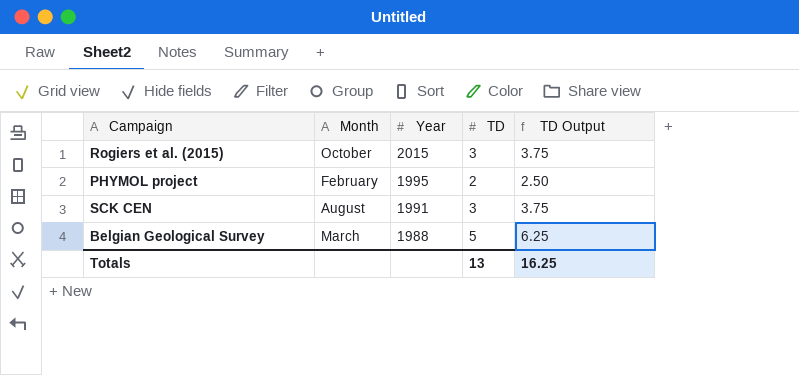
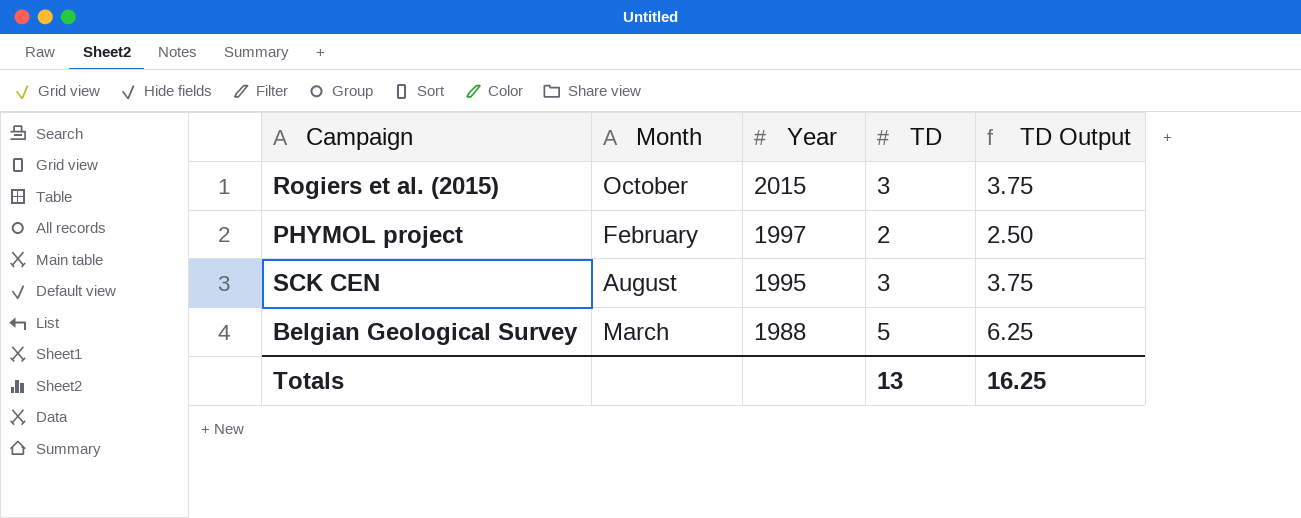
PHYMOL project | Year: 1995 -> 1997
SCK CEN | Year: 1991 -> 1995

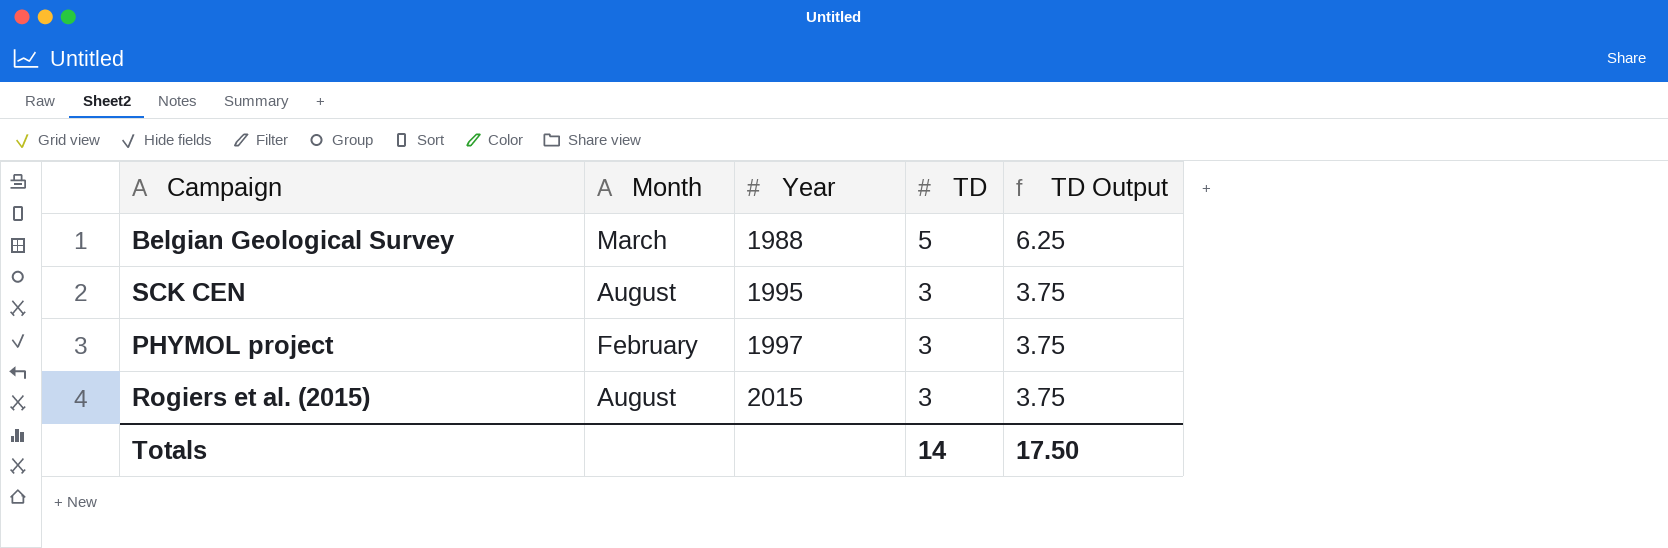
row order: Year descending -> Year ascending
PHYMOL project | TD: 2 -> 3
PHYMOL project | TD Output: 2.50 -> 3.75
Rogiers et al. (2015) | Month: October -> August
Totals | TD: 13 -> 14
Totals | TD Output: 16.25 -> 17.50

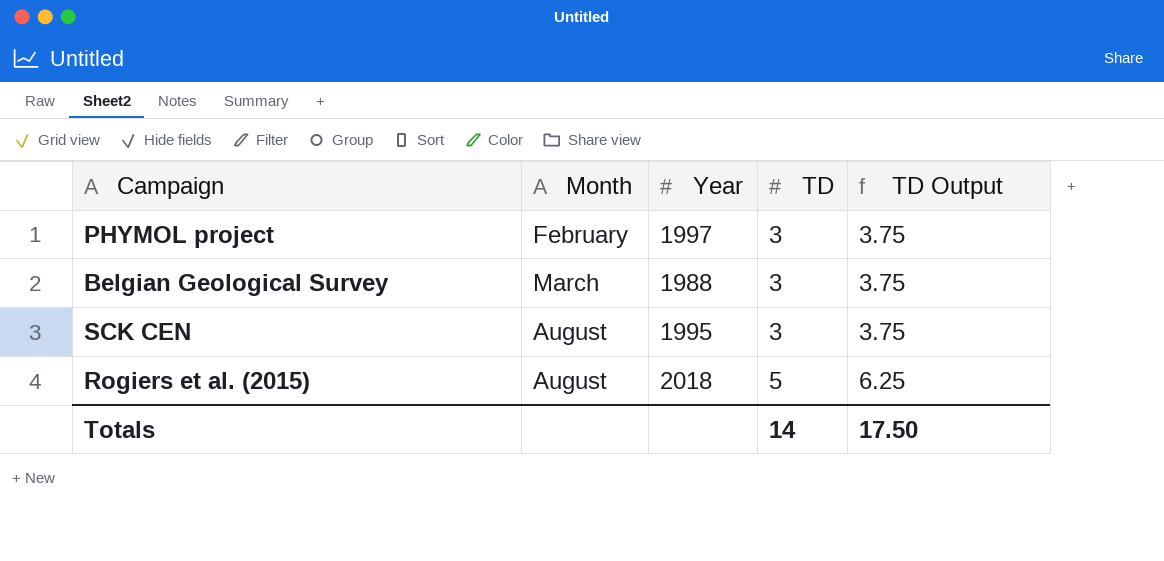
row order: Year ascending -> Month ascending
Belgian Geological Survey | TD: 5 -> 3
Belgian Geological Survey | TD Output: 6.25 -> 3.75
Rogiers et al. (2015) | Year: 2015 -> 2018
Rogiers et al. (2015) | TD: 3 -> 5
Rogiers et al. (2015) | TD Output: 3.75 -> 6.25

